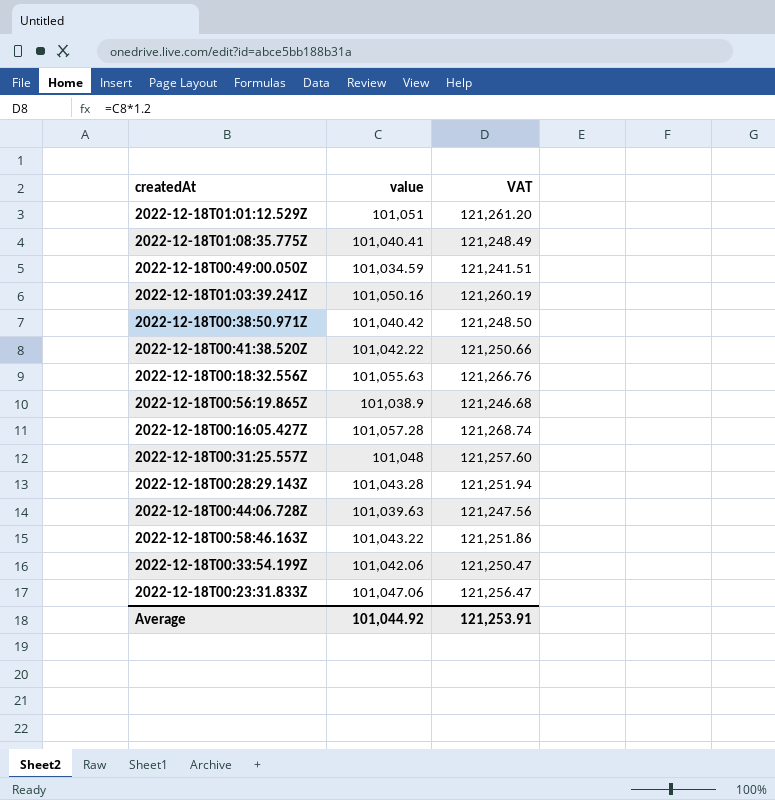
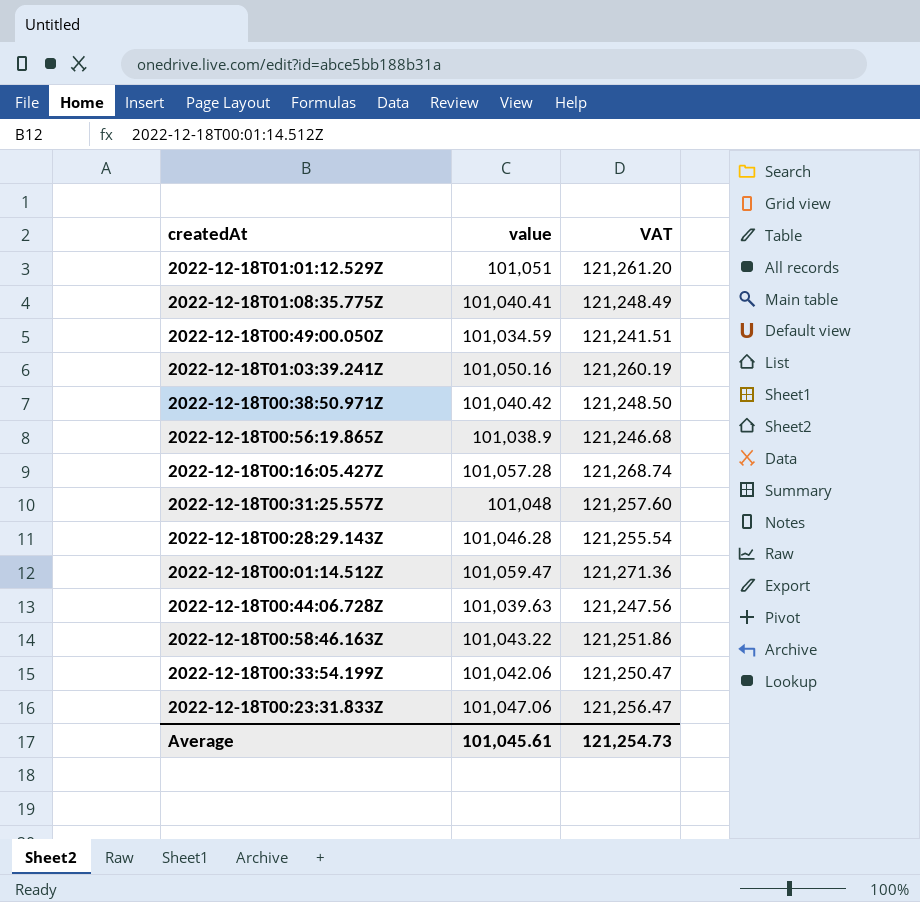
row 2022-12-18T00:41:38.520Z: 101,042.22 | 121,250.66 -> none
row 2022-12-18T00:18:32.556Z: 101,055.63 | 121,266.76 -> none
2022-12-18T00:28:29.143Z | value: 101,043.28 -> 101,046.28
2022-12-18T00:28:29.143Z | VAT: 121,251.94 -> 121,255.54
row 2022-12-18T00:01:14.512Z: none -> 101,059.47 | 121,271.36
Average | value: 101,044.92 -> 101,045.61
Average | VAT: 121,253.91 -> 121,254.73

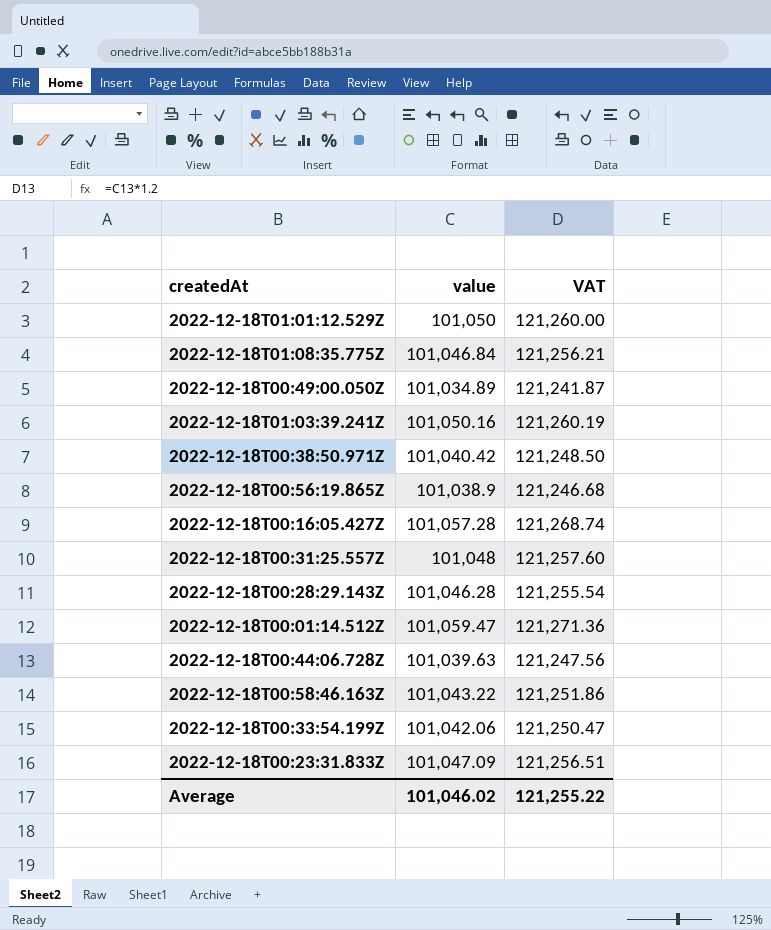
2022-12-18T01:01:12.529Z | value: 101,051 -> 101,050
2022-12-18T01:01:12.529Z | VAT: 121,261.20 -> 121,260.00
2022-12-18T01:08:35.775Z | value: 101,040.41 -> 101,046.84
2022-12-18T01:08:35.775Z | VAT: 121,248.49 -> 121,256.21
2022-12-18T00:49:00.050Z | value: 101,034.59 -> 101,034.89
2022-12-18T00:49:00.050Z | VAT: 121,241.51 -> 121,241.87
2022-12-18T00:23:31.833Z | value: 101,047.06 -> 101,047.09
2022-12-18T00:23:31.833Z | VAT: 121,256.47 -> 121,256.51
Average | value: 101,045.61 -> 101,046.02
Average | VAT: 121,254.73 -> 121,255.22

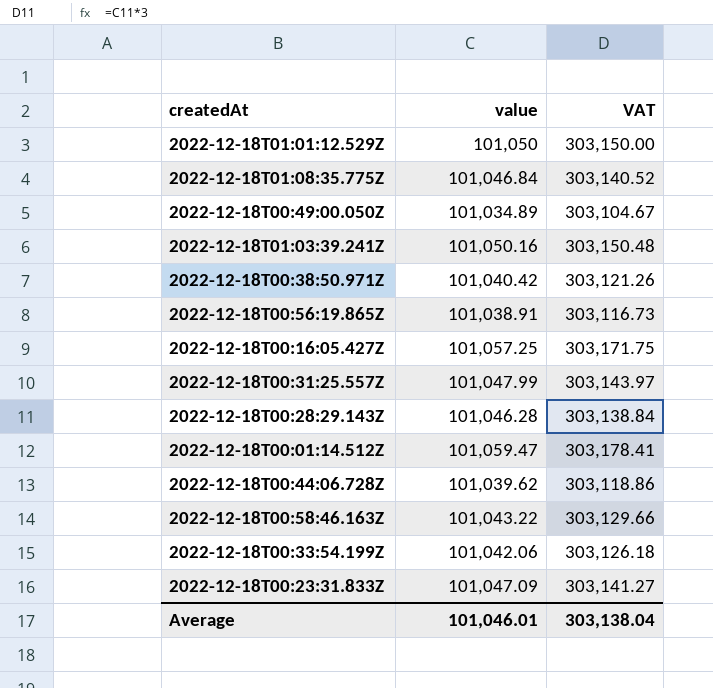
column VAT | formula: [value] * 1.2 -> [value] * 3
2022-12-18T00:56:19.865Z | value: 101,038.9 -> 101,038.91
2022-12-18T00:16:05.427Z | value: 101,057.28 -> 101,057.25
2022-12-18T00:31:25.557Z | value: 101,048 -> 101,047.99
2022-12-18T00:44:06.728Z | value: 101,039.63 -> 101,039.62
Average | value: 101,046.02 -> 101,046.01
Average | VAT: 121,255.22 -> 303,138.04

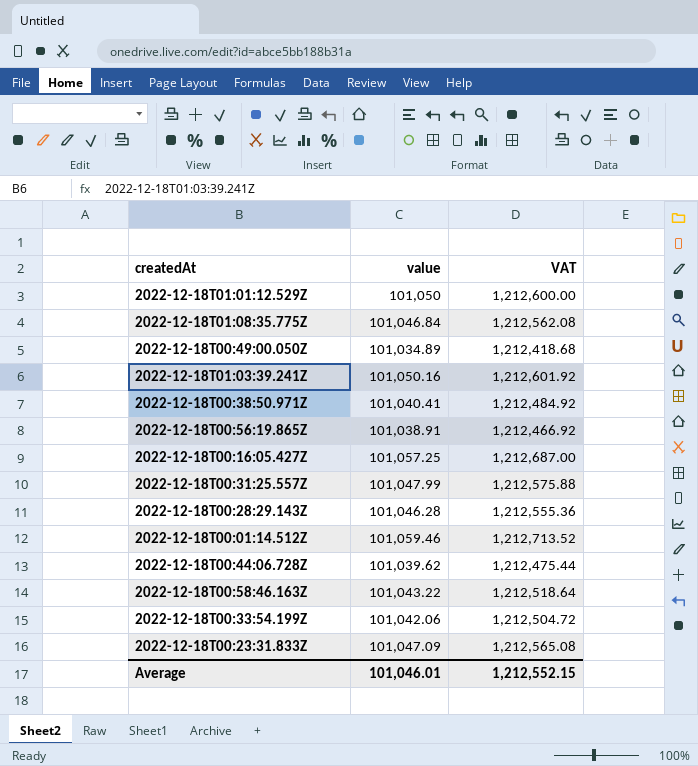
column VAT | formula: [value] * 3 -> [value] * 12
2022-12-18T00:38:50.971Z | value: 101,040.42 -> 101,040.41
2022-12-18T00:01:14.512Z | value: 101,059.47 -> 101,059.46
Average | VAT: 303,138.04 -> 1,212,552.15

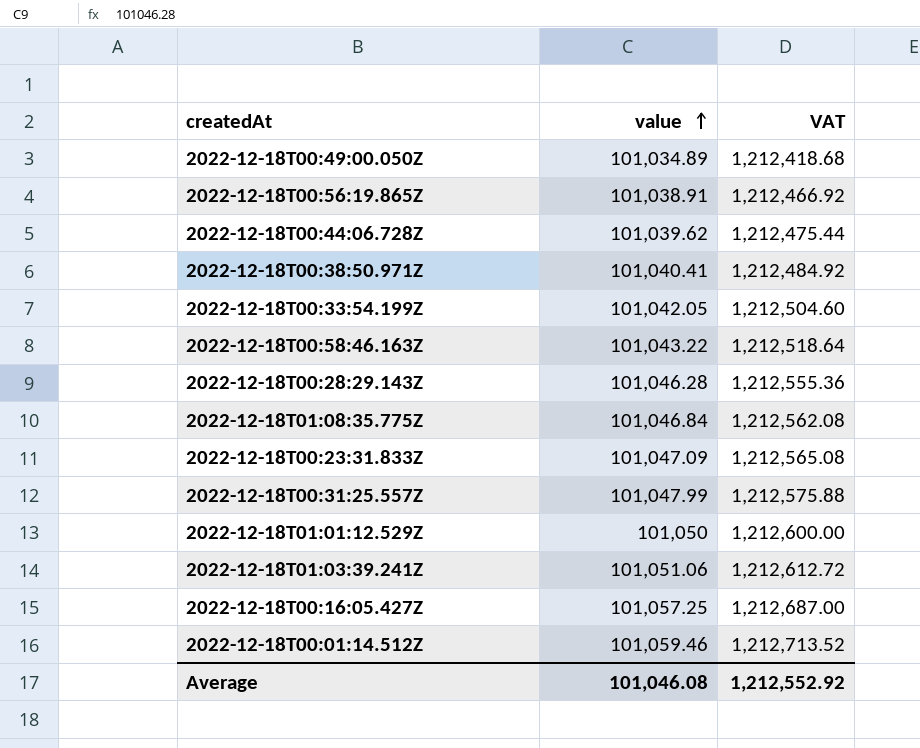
row order: none -> value ascending
2022-12-18T00:33:54.199Z | value: 101,042.06 -> 101,042.05
2022-12-18T00:33:54.199Z | VAT: 1,212,504.72 -> 1,212,504.60
2022-12-18T01:03:39.241Z | value: 101,050.16 -> 101,051.06
2022-12-18T01:03:39.241Z | VAT: 1,212,601.92 -> 1,212,612.72
Average | value: 101,046.01 -> 101,046.08
Average | VAT: 1,212,552.15 -> 1,212,552.92

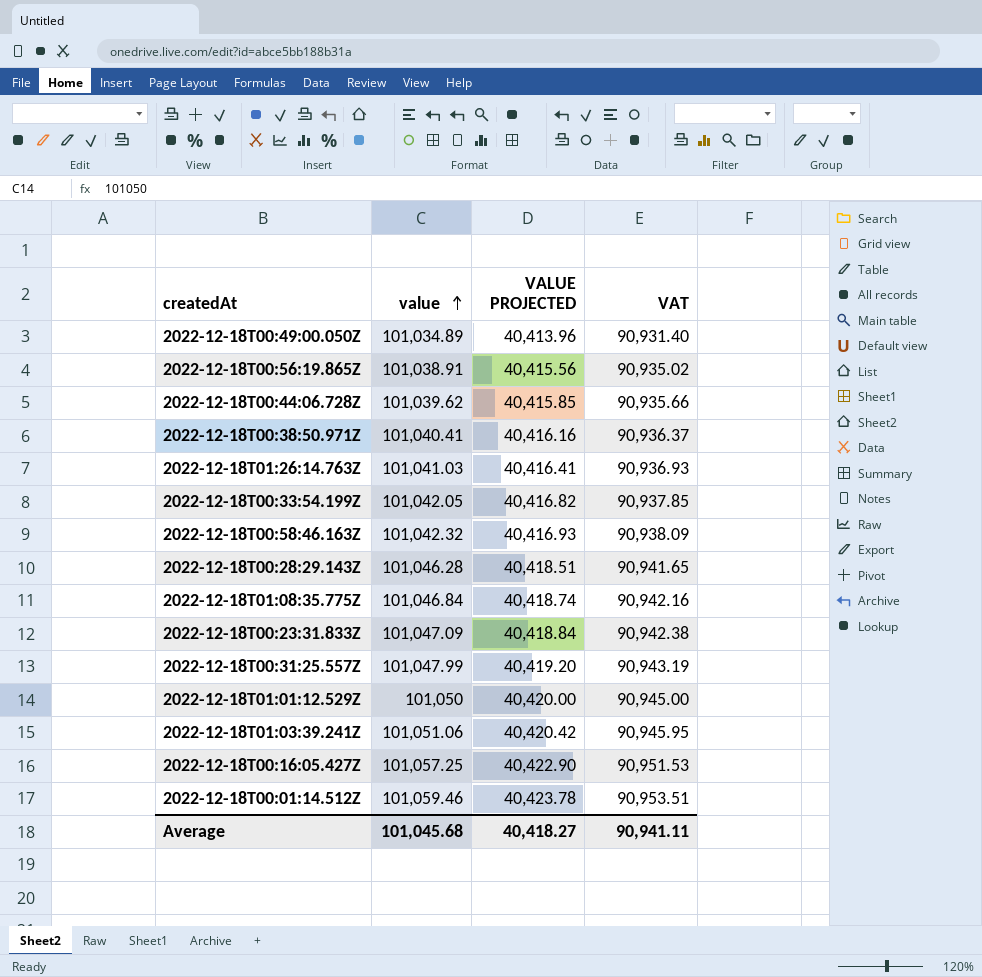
column VALUE PROJECTED | formula: none -> [value] * 0.4
column VAT | formula: [value] * 12 -> [value] * 0.9
row 2022-12-18T01:26:14.763Z: none -> 101,041.03 | 40,416.41 | 90,936.93
2022-12-18T00:58:46.163Z | value: 101,043.22 -> 101,042.32
Average | value: 101,046.08 -> 101,045.68
Average | VAT: 1,212,552.92 -> 90,941.11

